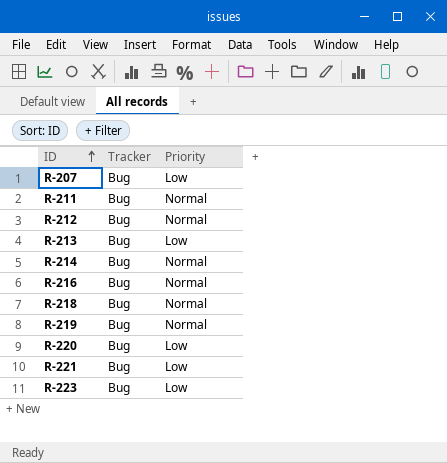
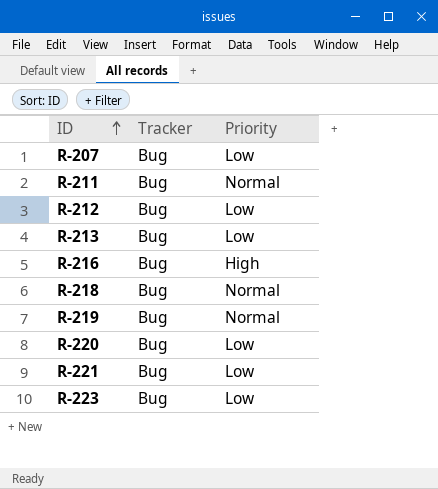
row R-214: Bug | Normal -> none
R-212 | Priority: Normal -> Low
R-216 | Priority: Normal -> High

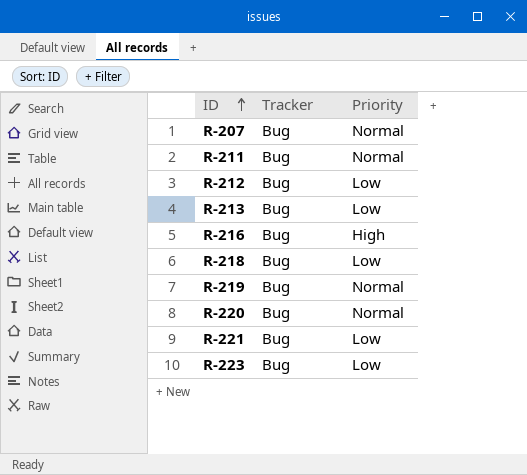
R-207 | Priority: Low -> Normal
R-218 | Priority: Normal -> Low
R-220 | Priority: Low -> Normal

